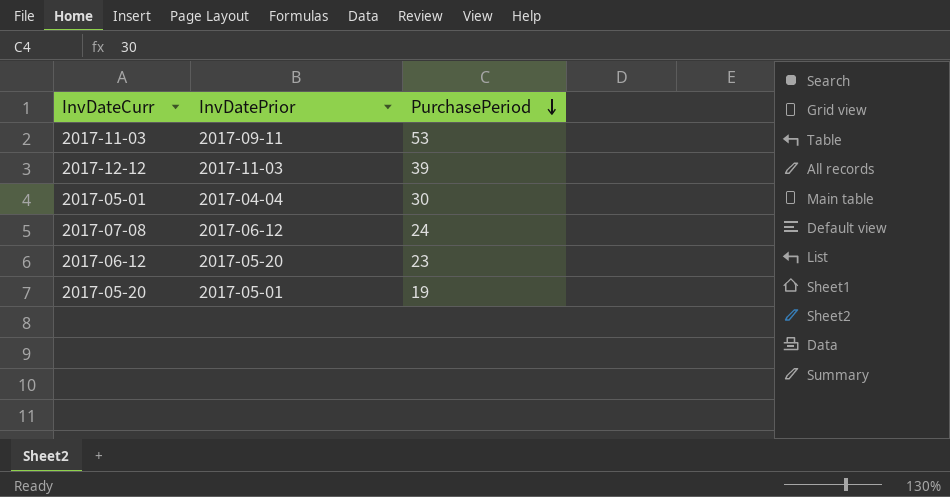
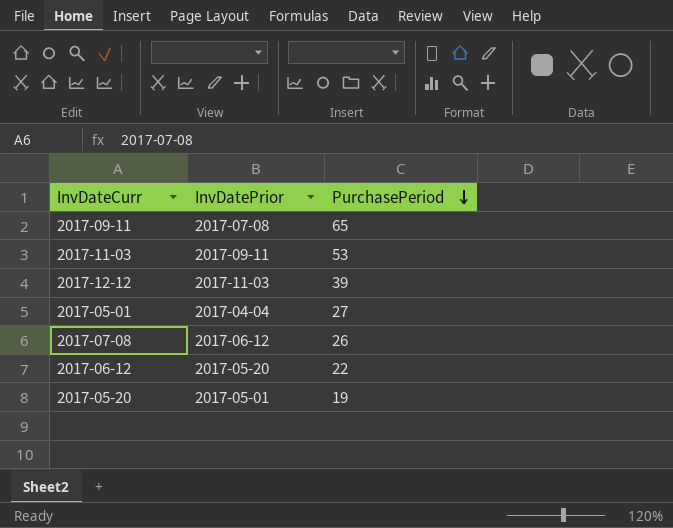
row 2017-09-11: none -> 2017-07-08 | 65
2017-05-01 | PurchasePeriod: 30 -> 27
2017-07-08 | PurchasePeriod: 24 -> 26
2017-06-12 | PurchasePeriod: 23 -> 22

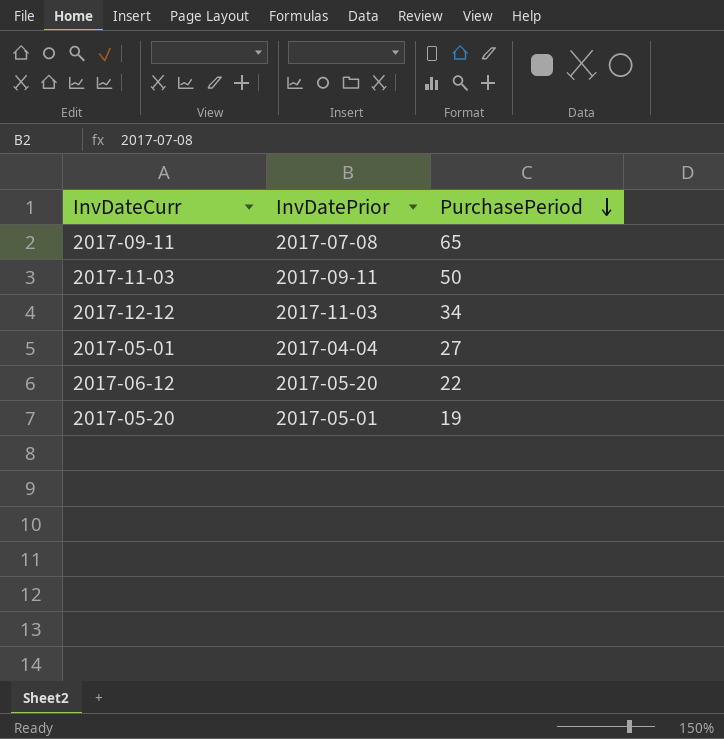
row 2017-07-08: 2017-06-12 | 26 -> none
2017-11-03 | PurchasePeriod: 53 -> 50
2017-12-12 | PurchasePeriod: 39 -> 34

